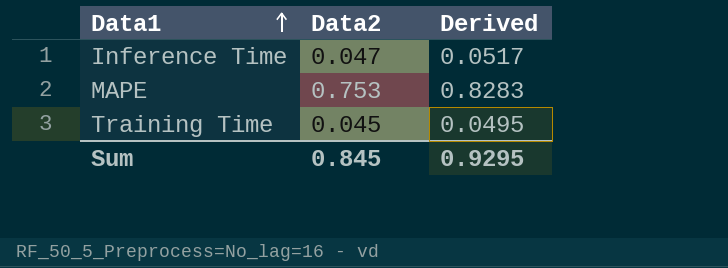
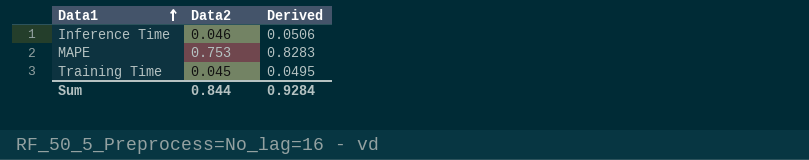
Inference Time | Data2: 0.047 -> 0.046
Inference Time | Derived: 0.0517 -> 0.0506
Sum | Data2: 0.845 -> 0.844
Sum | Derived: 0.9295 -> 0.9284

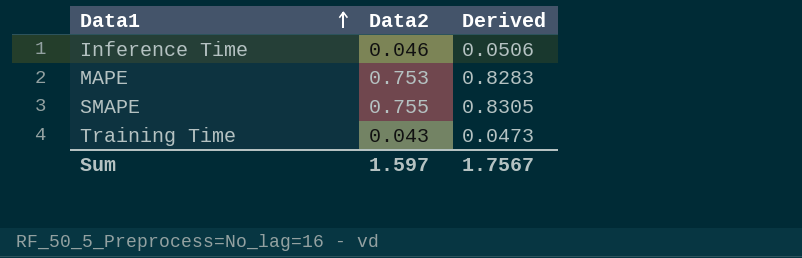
row SMAPE: none -> 0.755 | 0.8305
Training Time | Data2: 0.045 -> 0.043
Training Time | Derived: 0.0495 -> 0.0473
Sum | Data2: 0.844 -> 1.597
Sum | Derived: 0.9284 -> 1.7567

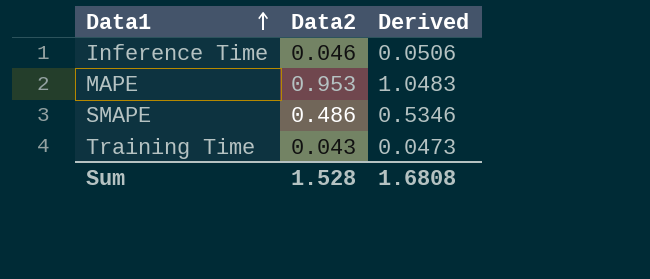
MAPE | Data2: 0.753 -> 0.953
MAPE | Derived: 0.8283 -> 1.0483
SMAPE | Data2: 0.755 -> 0.486
SMAPE | Derived: 0.8305 -> 0.5346
Sum | Data2: 1.597 -> 1.528
Sum | Derived: 1.7567 -> 1.6808

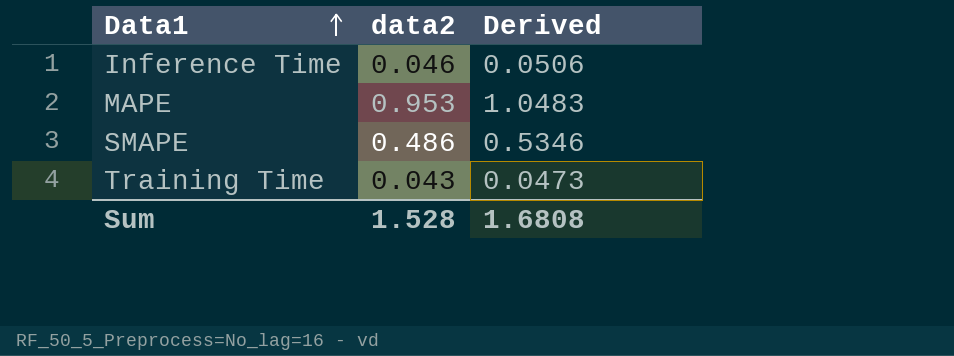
column name: Data2 -> data2

